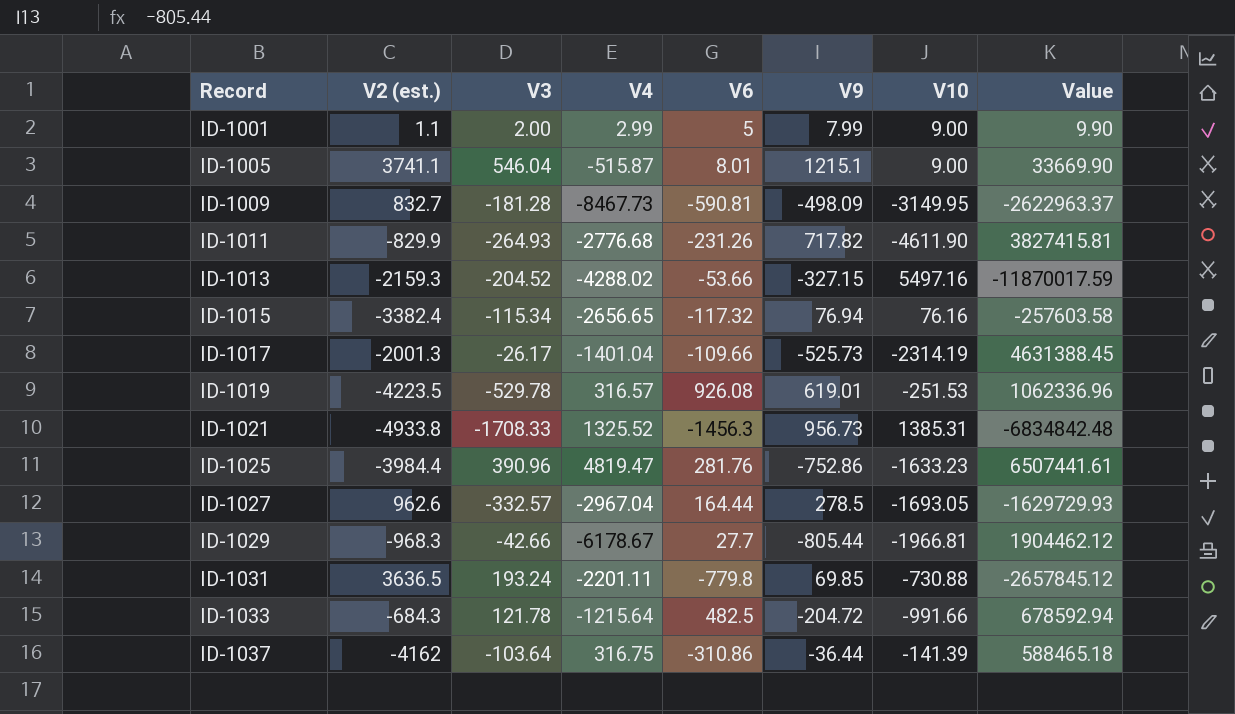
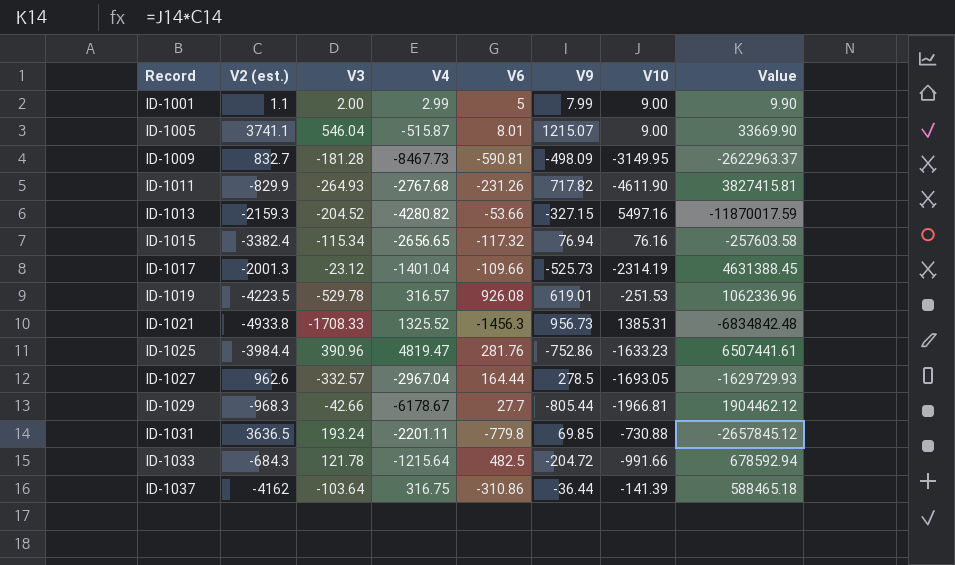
ID-1005 | V9: 1215.1 -> 1215.07
ID-1011 | V4: -2776.68 -> -2767.68
ID-1013 | V4: -4288.02 -> -4280.82
ID-1017 | V3: -26.17 -> -23.12

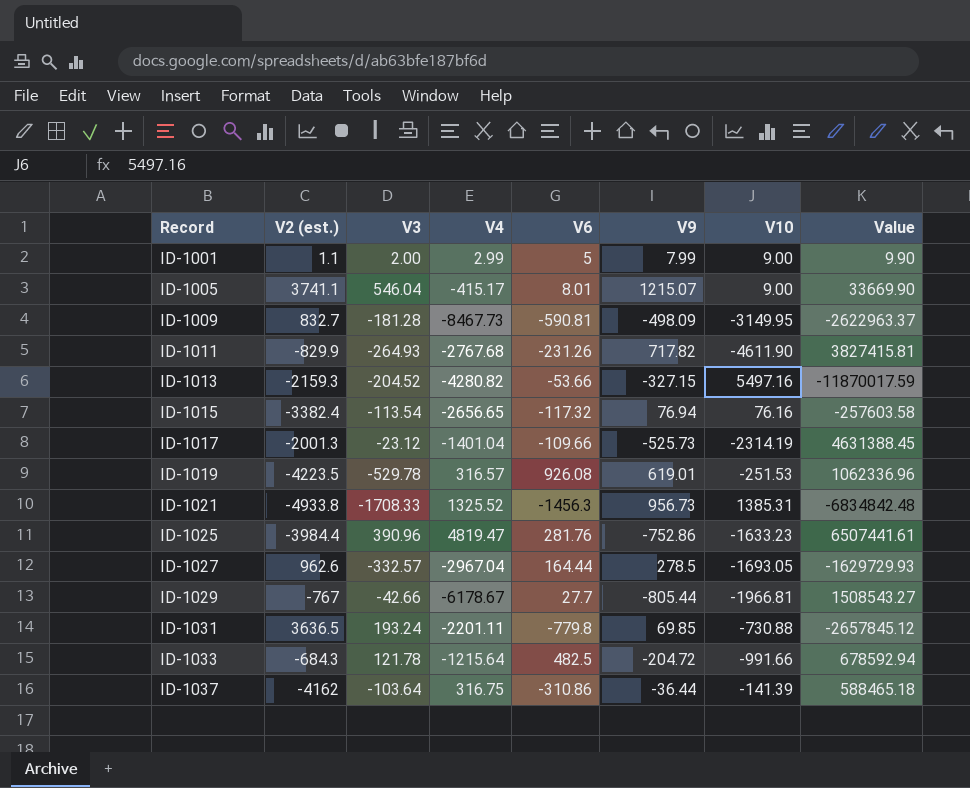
ID-1005 | V4: -515.87 -> -415.17
ID-1015 | V3: -115.34 -> -113.54
ID-1029 | V2 (est.): -968.3 -> -767
ID-1029 | Value: 1904462.12 -> 1508543.27

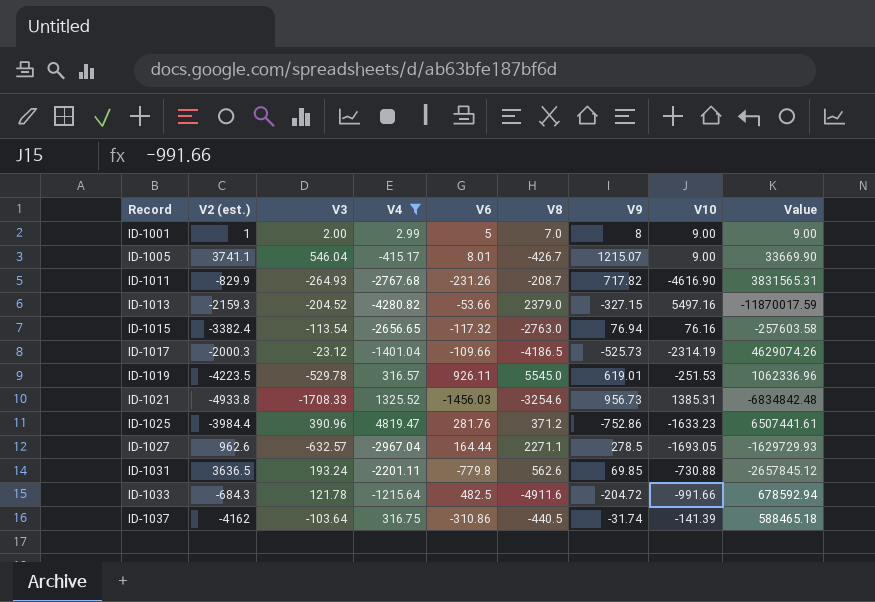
filter: none -> V4 >= -4280.82
column V8 | position: none -> 6
ID-1001 | V2 (est.): 1.1 -> 1
ID-1001 | V9: 7.99 -> 8
ID-1001 | Value: 9.90 -> 9.00
ID-1011 | V10: -4611.90 -> -4616.90
ID-1011 | Value: 3827415.81 -> 3831565.31
ID-1017 | V2 (est.): -2001.3 -> -2000.3
ID-1017 | Value: 4631388.45 -> 4629074.26
ID-1019 | V6: 926.08 -> 926.11
ID-1021 | V6: -1456.3 -> -1456.03
ID-1027 | V3: -332.57 -> -632.57
ID-1037 | V9: -36.44 -> -31.74

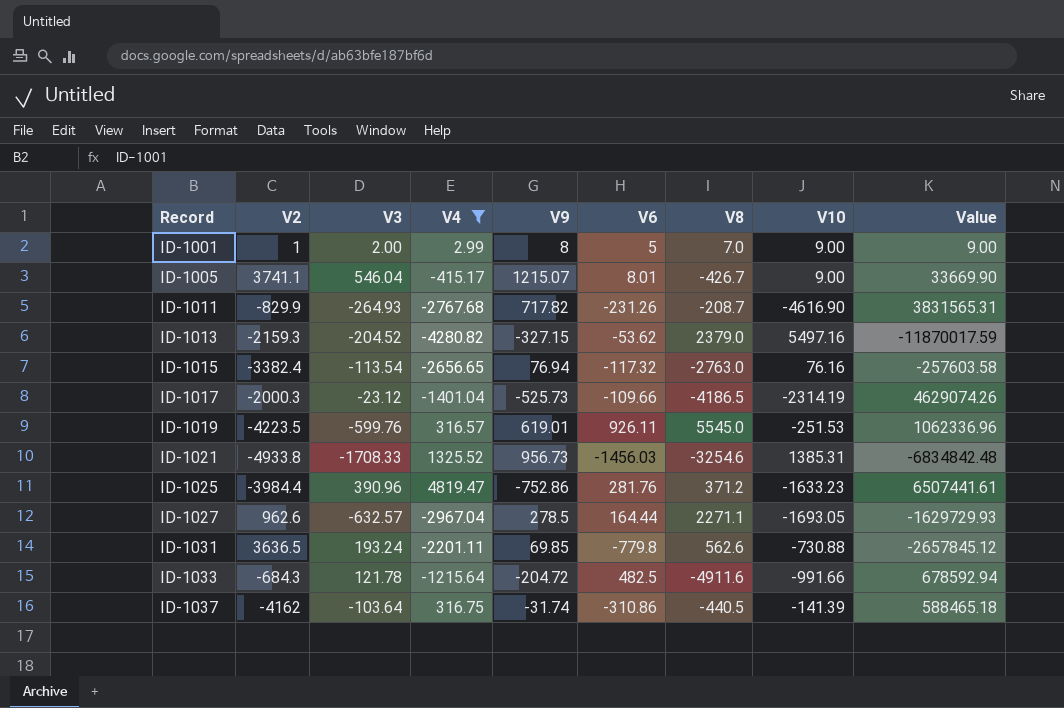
column name: V2 (est.) -> V2
column V9 | position: 7 -> 5
ID-1013 | V6: -53.66 -> -53.62
ID-1019 | V3: -529.78 -> -599.76

